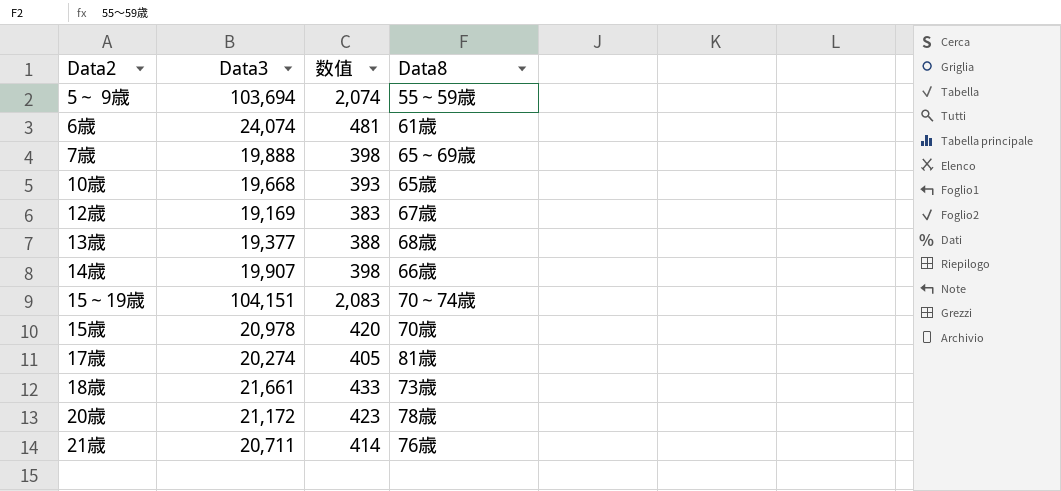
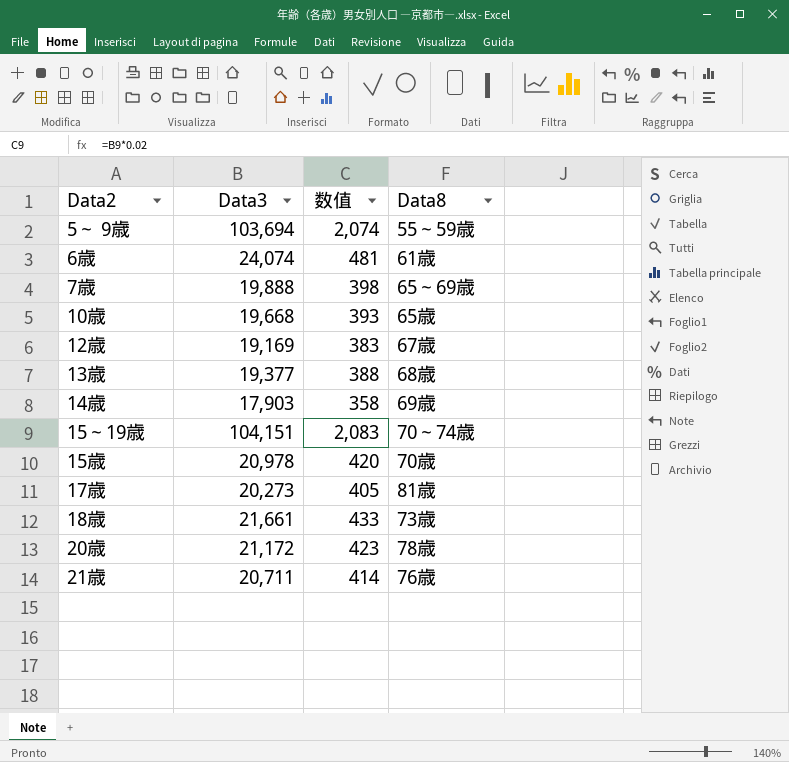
14歳 | Data3: 19,907 -> 17,903
14歳 | 数值: 398 -> 358
14歳 | Data8: 66歳 -> 69歳
17歳 | Data3: 20,274 -> 20,273

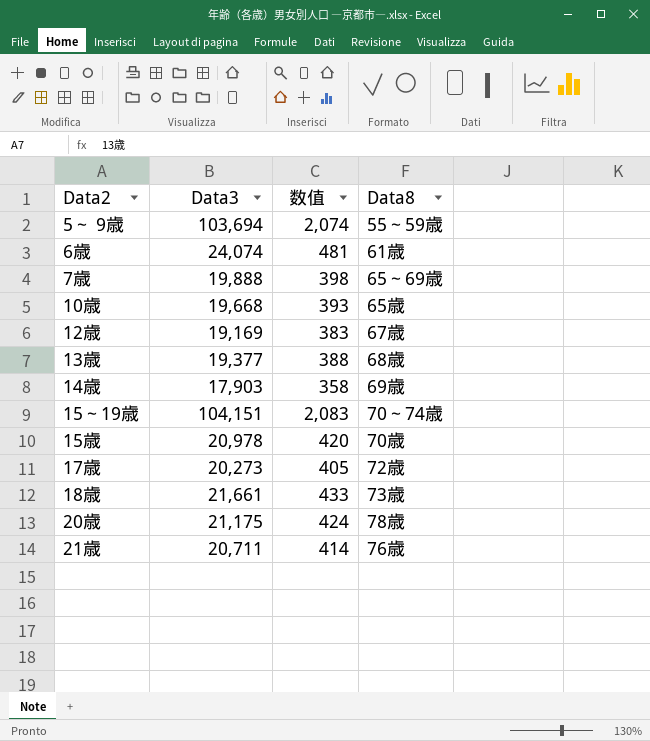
17歳 | Data8: 81歳 -> 72歳
20歳 | Data3: 21,172 -> 21,175
20歳 | 数值: 423 -> 424

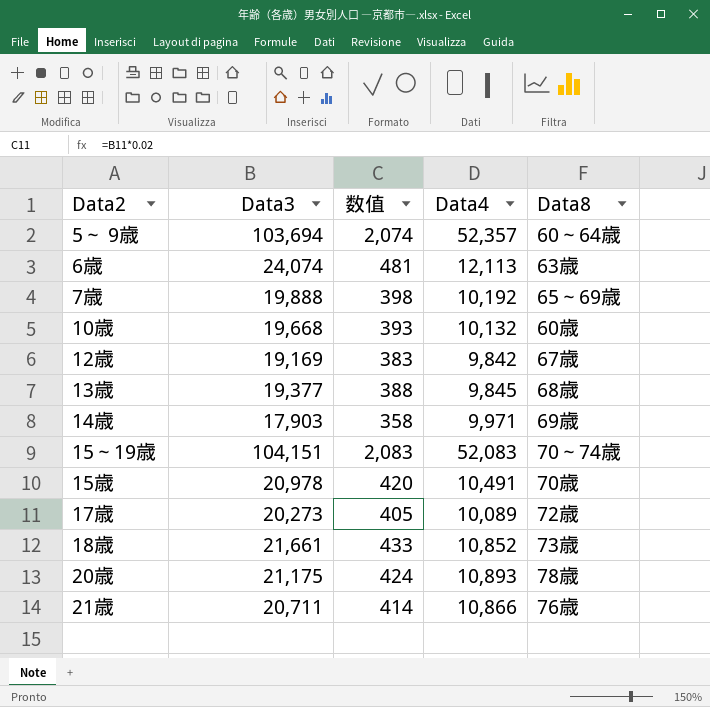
column Data4 | position: none -> 4
5～ 9歳 | Data8: 55～59歳 -> 60～64歳
6歳 | Data8: 61歳 -> 63歳
10歳 | Data8: 65歳 -> 60歳

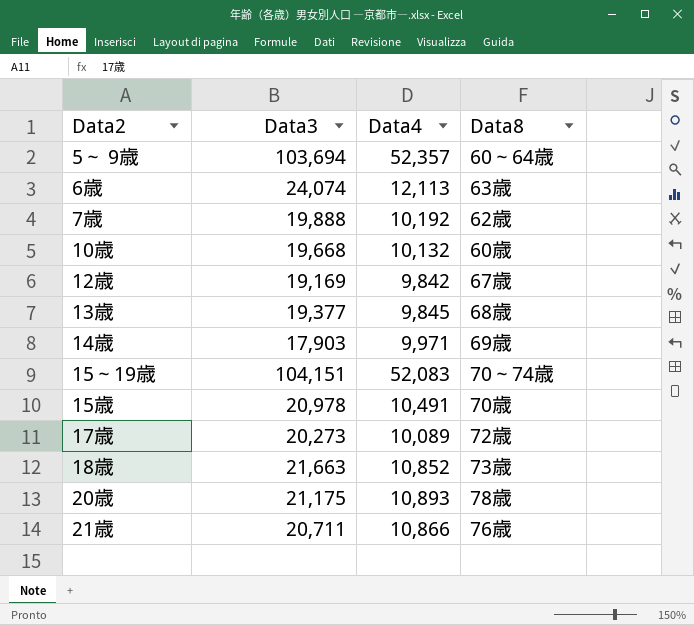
column 数值 | formula: [Data3] * 0.02 -> none
7歳 | Data8: 65～69歳 -> 62歳
18歳 | Data3: 21,661 -> 21,663

